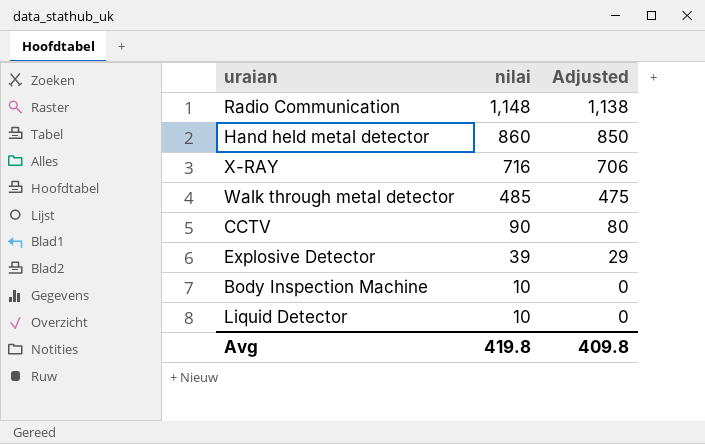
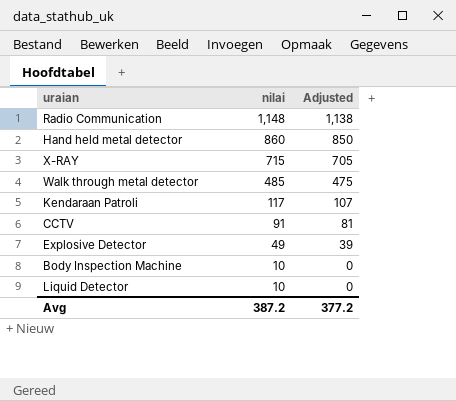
X-RAY | nilai: 716 -> 715
X-RAY | Adjusted: 706 -> 705
row Kendaraan Patroli: none -> 117 | 107
CCTV | nilai: 90 -> 91
CCTV | Adjusted: 80 -> 81
Explosive Detector | nilai: 39 -> 49
Explosive Detector | Adjusted: 29 -> 39
Avg | nilai: 419.8 -> 387.2
Avg | Adjusted: 409.8 -> 377.2

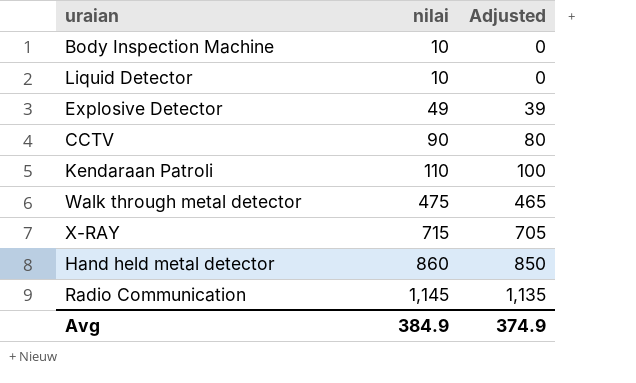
row order: nilai descending -> nilai ascending
CCTV | nilai: 91 -> 90
CCTV | Adjusted: 81 -> 80
Kendaraan Patroli | nilai: 117 -> 110
Kendaraan Patroli | Adjusted: 107 -> 100
Walk through metal detector | nilai: 485 -> 475
Walk through metal detector | Adjusted: 475 -> 465
Radio Communication | nilai: 1,148 -> 1,145
Radio Communication | Adjusted: 1,138 -> 1,135
Avg | nilai: 387.2 -> 384.9
Avg | Adjusted: 377.2 -> 374.9

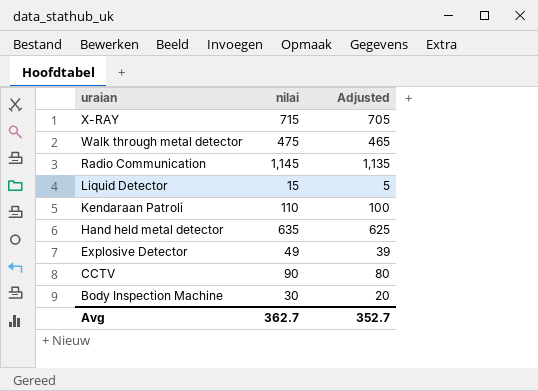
row order: nilai ascending -> uraian descending
Liquid Detector | nilai: 10 -> 15
Liquid Detector | Adjusted: 0 -> 5
Hand held metal detector | nilai: 860 -> 635
Hand held metal detector | Adjusted: 850 -> 625
Body Inspection Machine | nilai: 10 -> 30
Body Inspection Machine | Adjusted: 0 -> 20
Avg | nilai: 384.9 -> 362.7
Avg | Adjusted: 374.9 -> 352.7

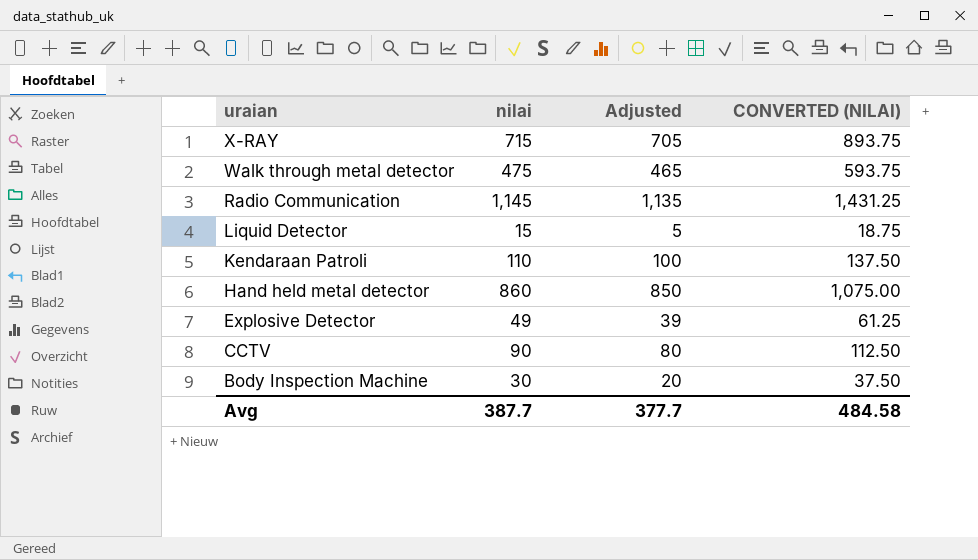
column CONVERTED (NILAI) | formula: none -> [nilai] * 1.25
Hand held metal detector | nilai: 635 -> 860
Hand held metal detector | Adjusted: 625 -> 850
Avg | nilai: 362.7 -> 387.7
Avg | Adjusted: 352.7 -> 377.7

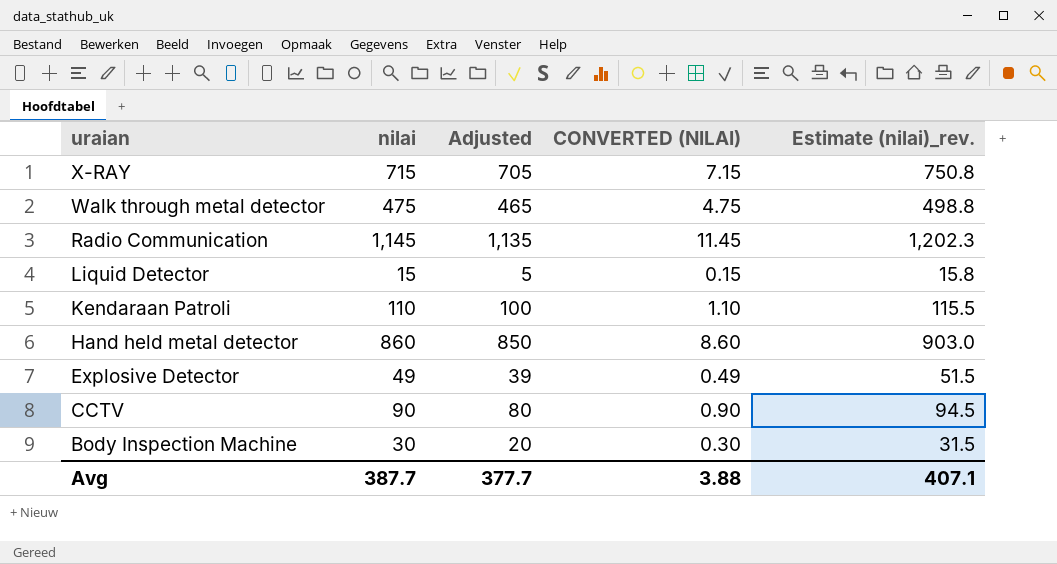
column CONVERTED (NILAI) | formula: [nilai] * 1.25 -> [nilai] * 0.01
column Estimate (nilai)_rev. | formula: none -> [nilai] * 1.05
Avg | CONVERTED (NILAI): 484.58 -> 3.88

